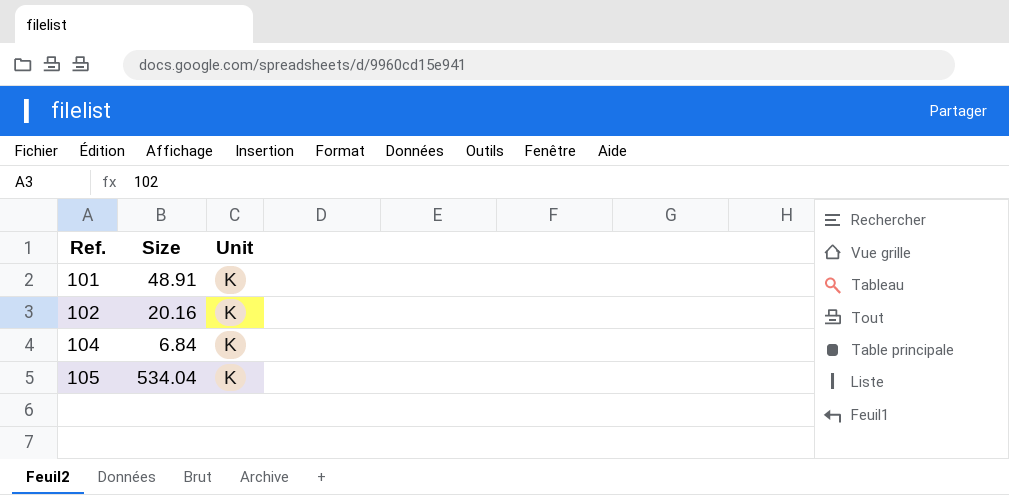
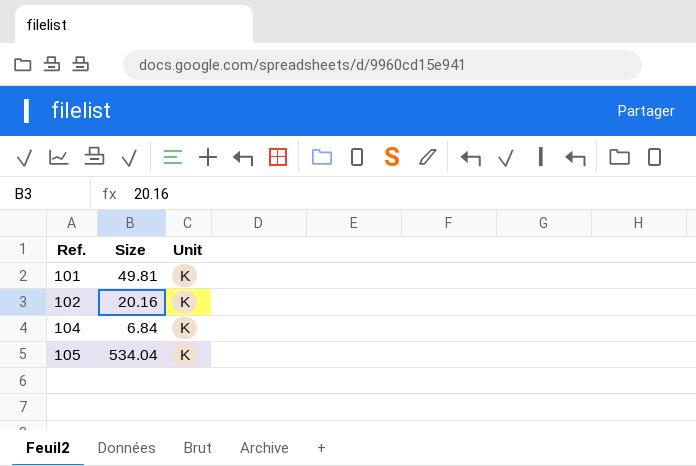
101 | Size: 48.91 -> 49.81

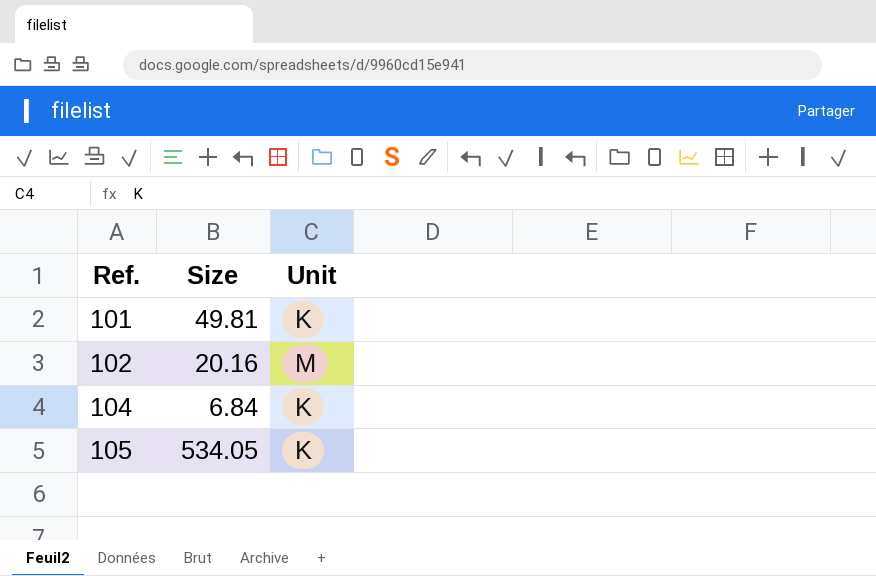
102 | Unit: K -> M
105 | Size: 534.04 -> 534.05

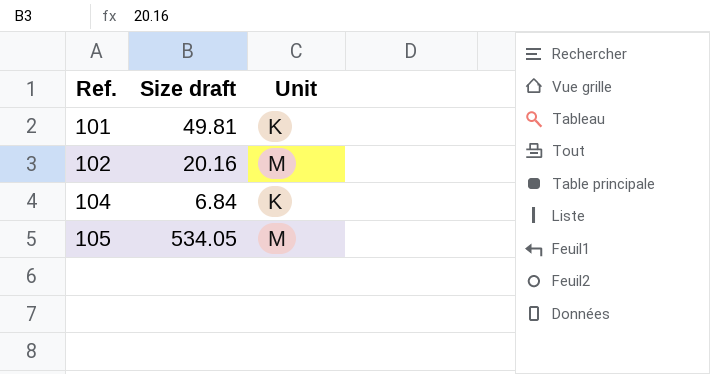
column name: Size -> Size draft
105 | Unit: K -> M

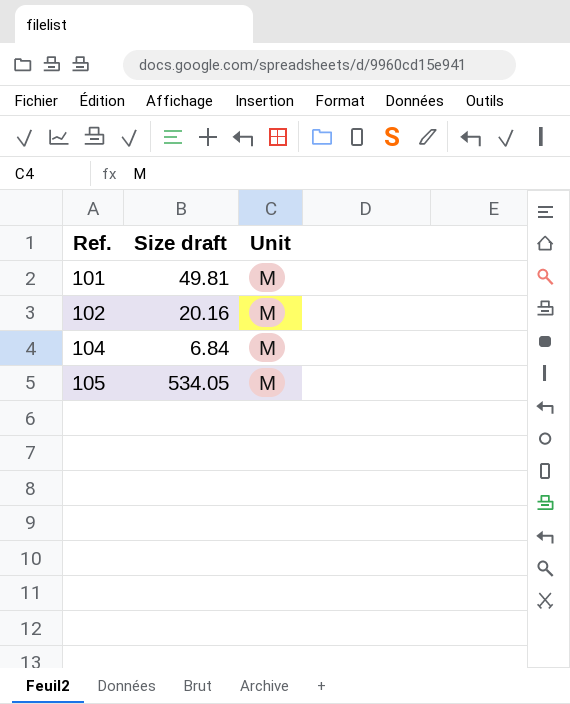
101 | Unit: K -> M
104 | Unit: K -> M

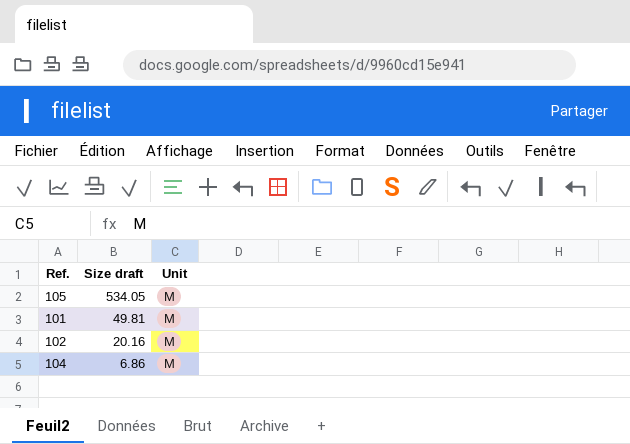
row order: Ref. ascending -> Size draft descending
104 | Size draft: 6.84 -> 6.86

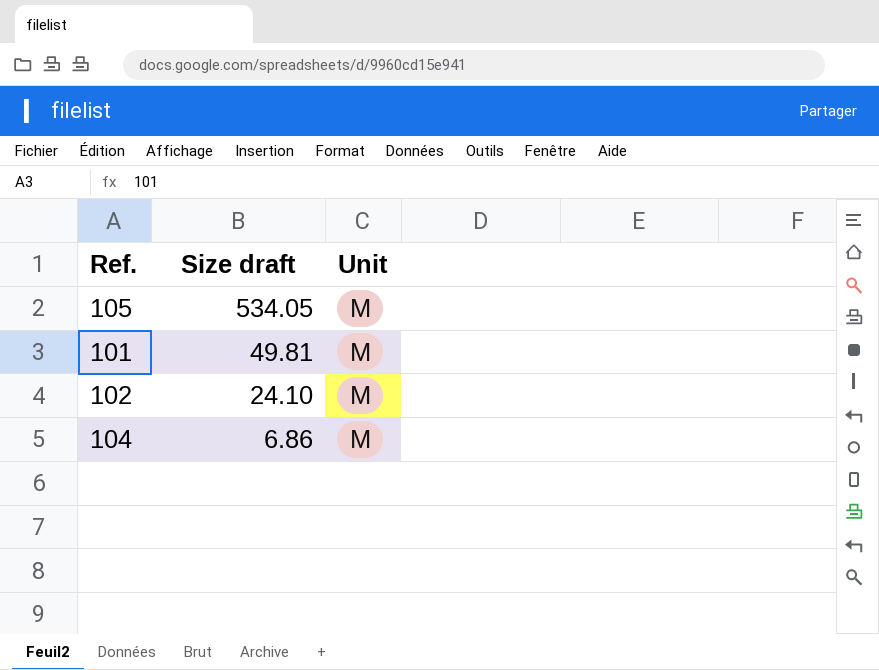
102 | Size draft: 20.16 -> 24.10

